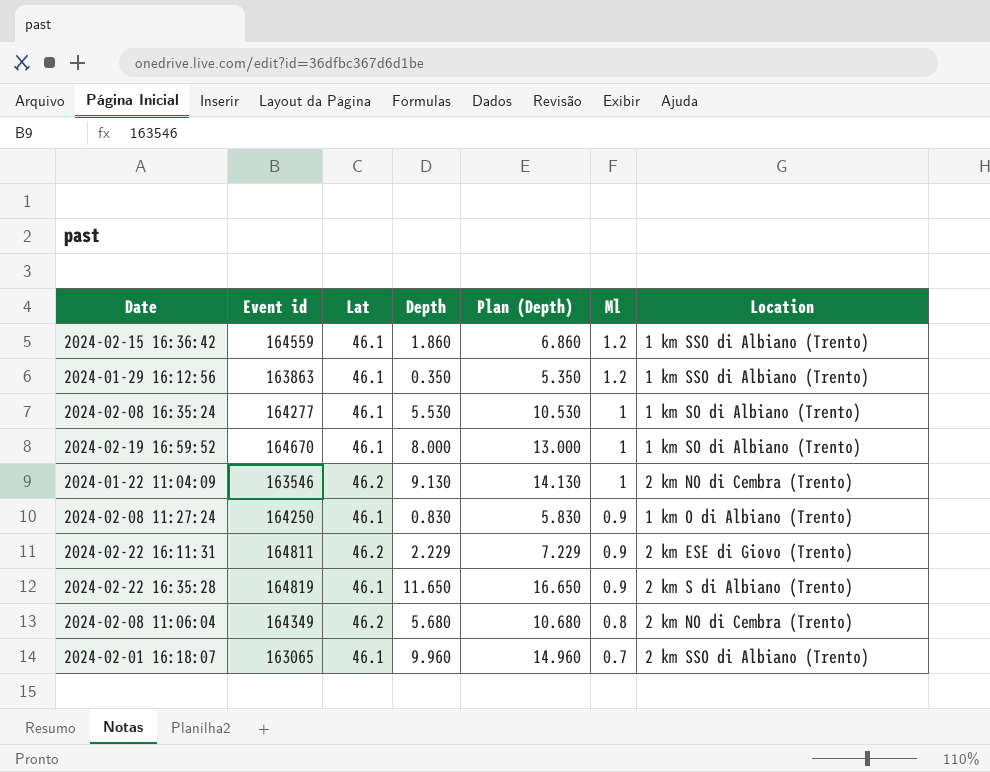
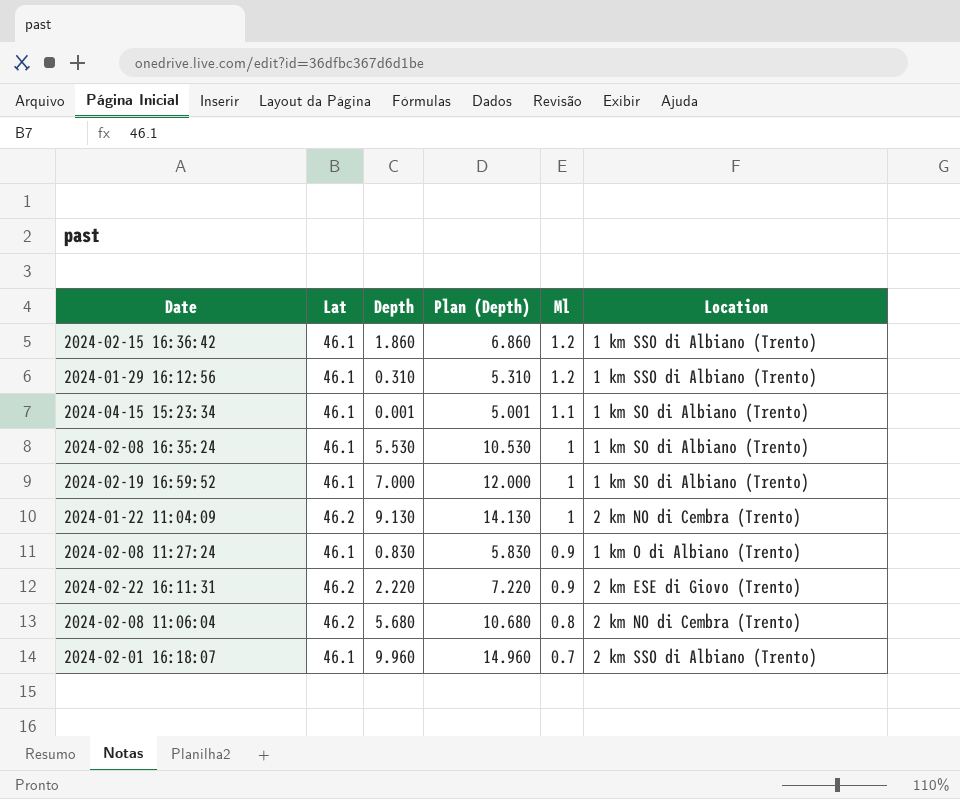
column Event id | position: 2 -> none
row 2024-02-22 16:35:28: 164819 | 46.1 | 11.650 | 16.650 | 0.9 | 2 km S di Albiano (Trento) -> none
2024-01-29 16:12:56 | Depth: 0.350 -> 0.310
2024-01-29 16:12:56 | Plan (Depth): 5.350 -> 5.310
row 2024-04-15 15:23:34: none -> 46.1 | 0.001 | 5.001 | 1.1 | 1 km SO di Albiano (Trento)
2024-02-19 16:59:52 | Depth: 8.000 -> 7.000
2024-02-19 16:59:52 | Plan (Depth): 13.000 -> 12.000
2024-02-22 16:11:31 | Depth: 2.229 -> 2.220
2024-02-22 16:11:31 | Plan (Depth): 7.229 -> 7.220

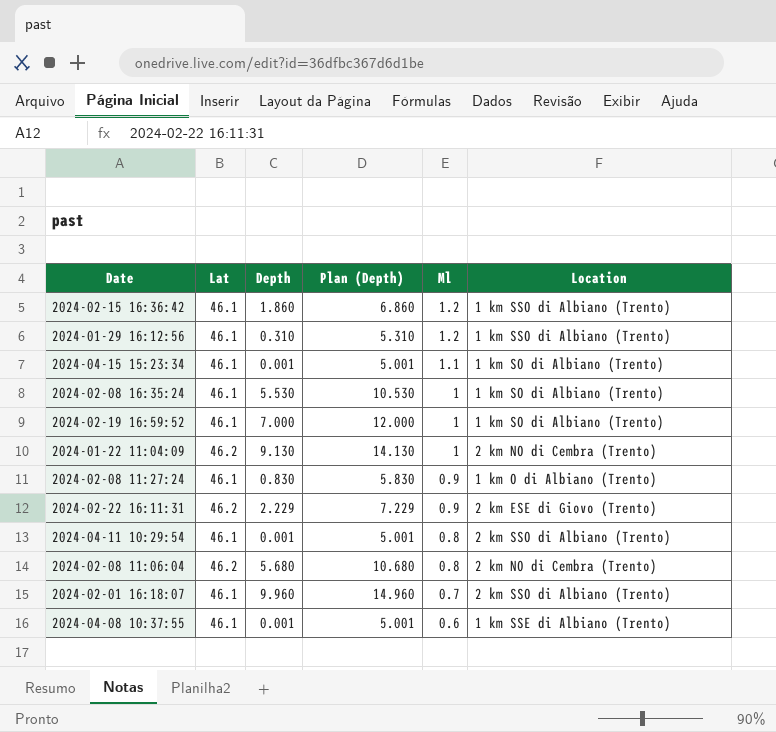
2024-02-22 16:11:31 | Depth: 2.220 -> 2.229
2024-02-22 16:11:31 | Plan (Depth): 7.220 -> 7.229
row 2024-04-11 10:29:54: none -> 46.1 | 0.001 | 5.001 | 0.8 | 2 km SSO di Albiano (Trento)
row 2024-04-08 10:37:55: none -> 46.1 | 0.001 | 5.001 | 0.6 | 1 km SSE di Albiano (Trento)

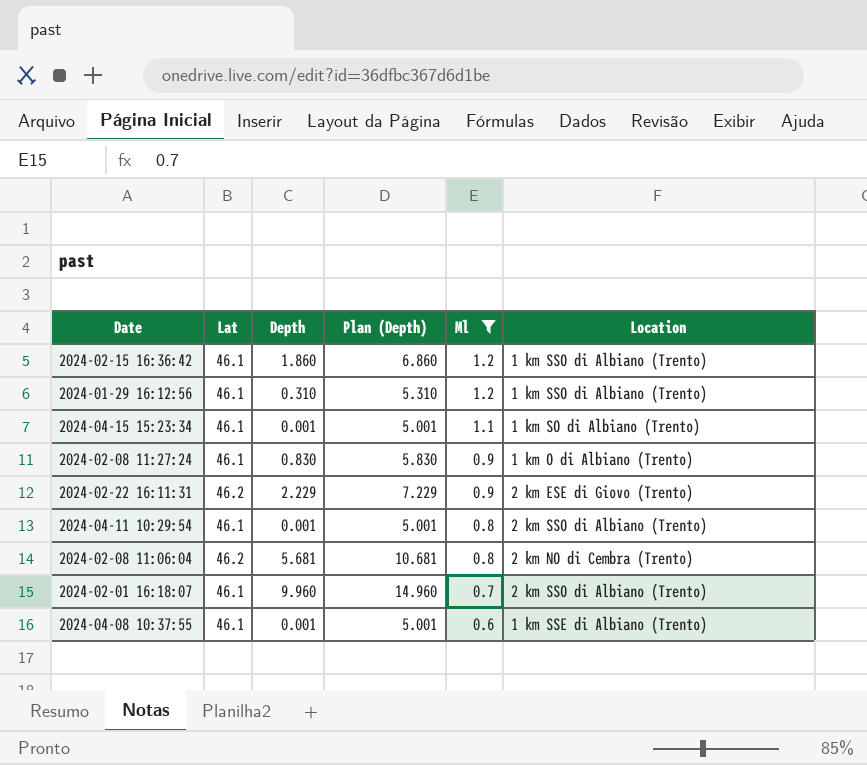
filter: none -> Ml != 1
2024-02-08 11:06:04 | Depth: 5.680 -> 5.681
2024-02-08 11:06:04 | Plan (Depth): 10.680 -> 10.681

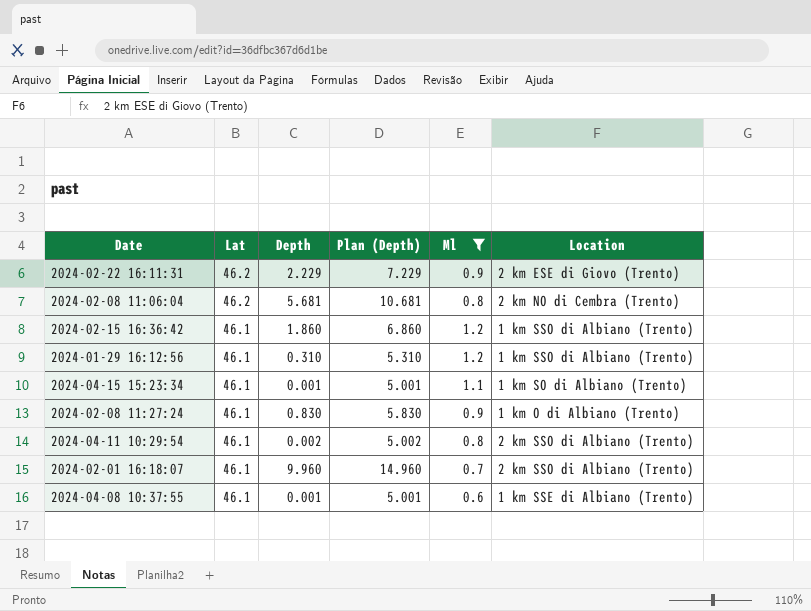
row order: Ml descending -> Lat descending
2024-04-11 10:29:54 | Depth: 0.001 -> 0.002
2024-04-11 10:29:54 | Plan (Depth): 5.001 -> 5.002

